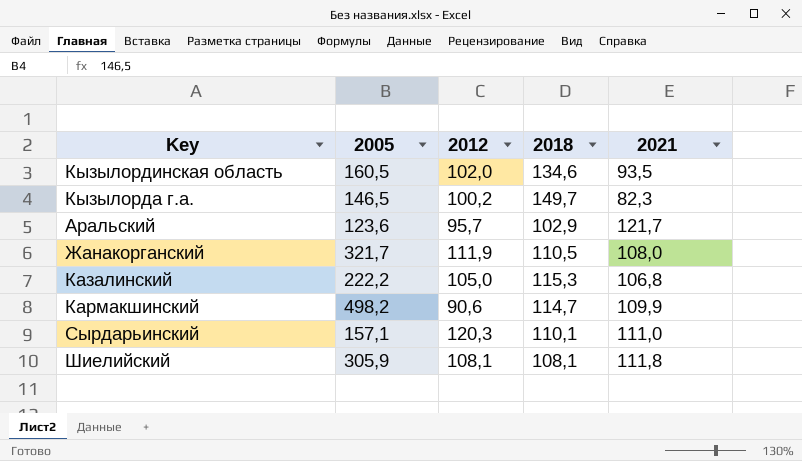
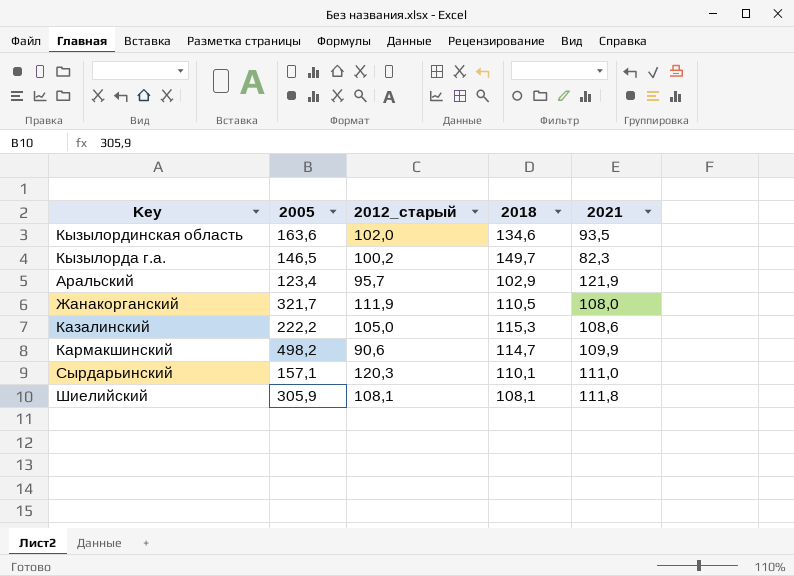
column name: 2012 -> 2012_старый
Кызылординская область | 2005: 160,5 -> 163,6
Аральский | 2005: 123,6 -> 123,4
Аральский | 2021: 121,7 -> 121,9
Казалинский | 2021: 106,8 -> 108,6

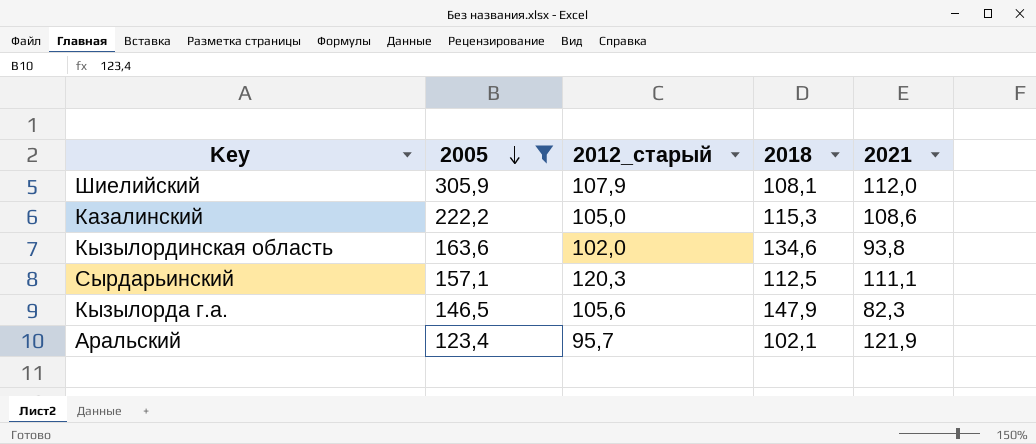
filter: none -> 2005 <= 305,9
row order: none -> 2005 descending
Шиелийский | 2012_старый: 108,1 -> 107,9
Шиелийский | 2021: 111,8 -> 112,0
Кызылординская область | 2021: 93,5 -> 93,8
Сырдарьинский | 2018: 110,1 -> 112,5
Сырдарьинский | 2021: 111,0 -> 111,1
Кызылорда г.а. | 2012_старый: 100,2 -> 105,6
Кызылорда г.а. | 2018: 149,7 -> 147,9
Аральский | 2018: 102,9 -> 102,1

